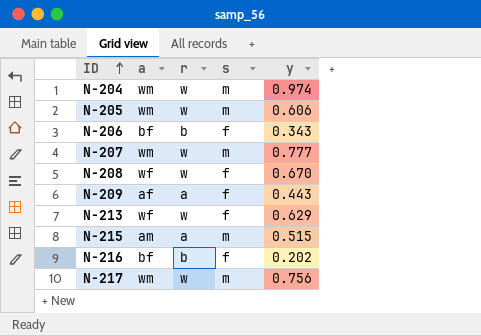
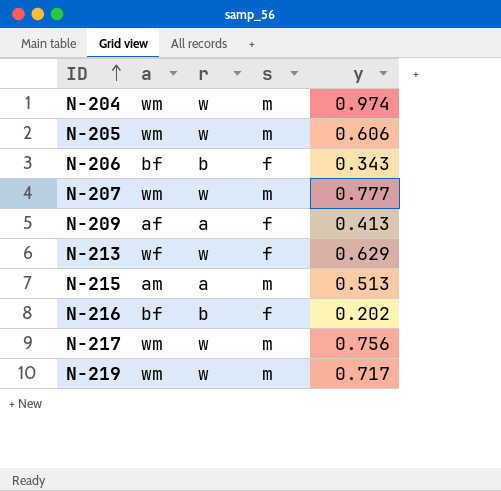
row N-208: wf | w | f | 0.670 -> none
N-209 | y: 0.443 -> 0.413
N-215 | y: 0.515 -> 0.513
row N-219: none -> wm | w | m | 0.717

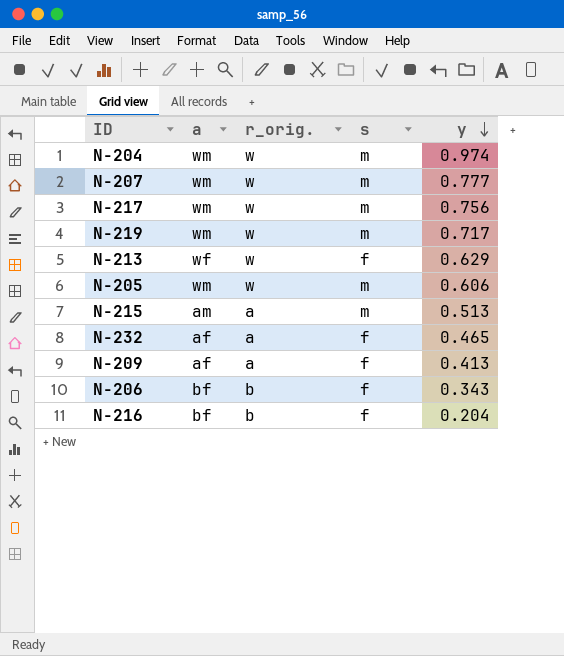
row order: ID ascending -> y descending
column name: r -> r_orig.
row N-232: none -> af | a | f | 0.465
N-216 | y: 0.202 -> 0.204

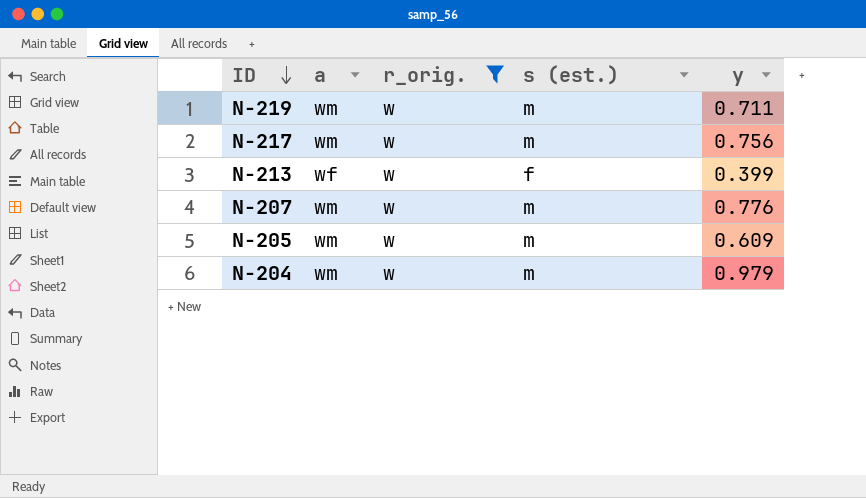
filter: none -> r_orig. = w
row order: y descending -> ID descending
column name: s -> s (est.)
N-219 | y: 0.717 -> 0.711
N-213 | y: 0.629 -> 0.399
N-207 | y: 0.777 -> 0.776
N-205 | y: 0.606 -> 0.609
N-204 | y: 0.974 -> 0.979

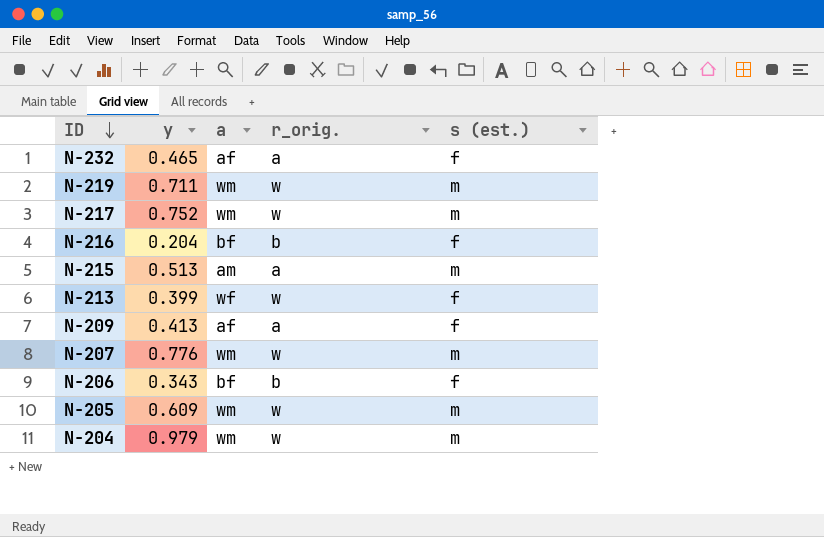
filter: r_orig. = w -> none
column y | position: 5 -> 2
N-217 | y: 0.756 -> 0.752

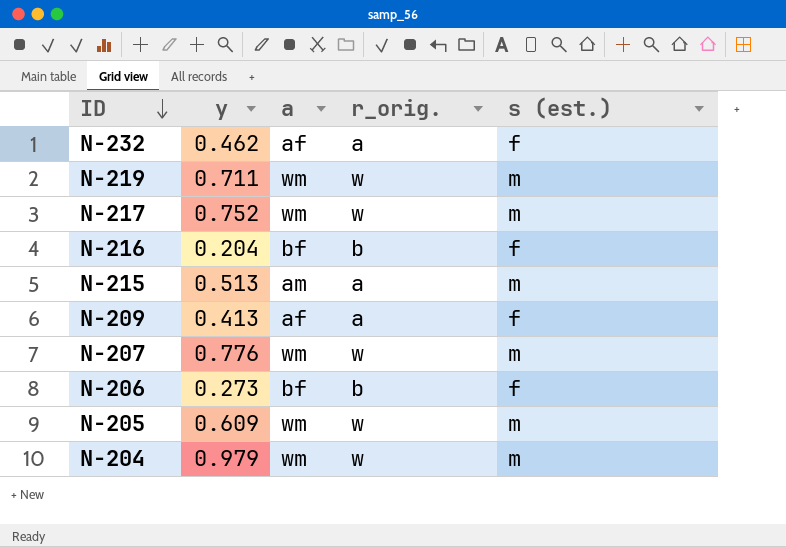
row N-213: 0.399 | wf | w | f -> none
N-232 | y: 0.465 -> 0.462
N-206 | y: 0.343 -> 0.273

